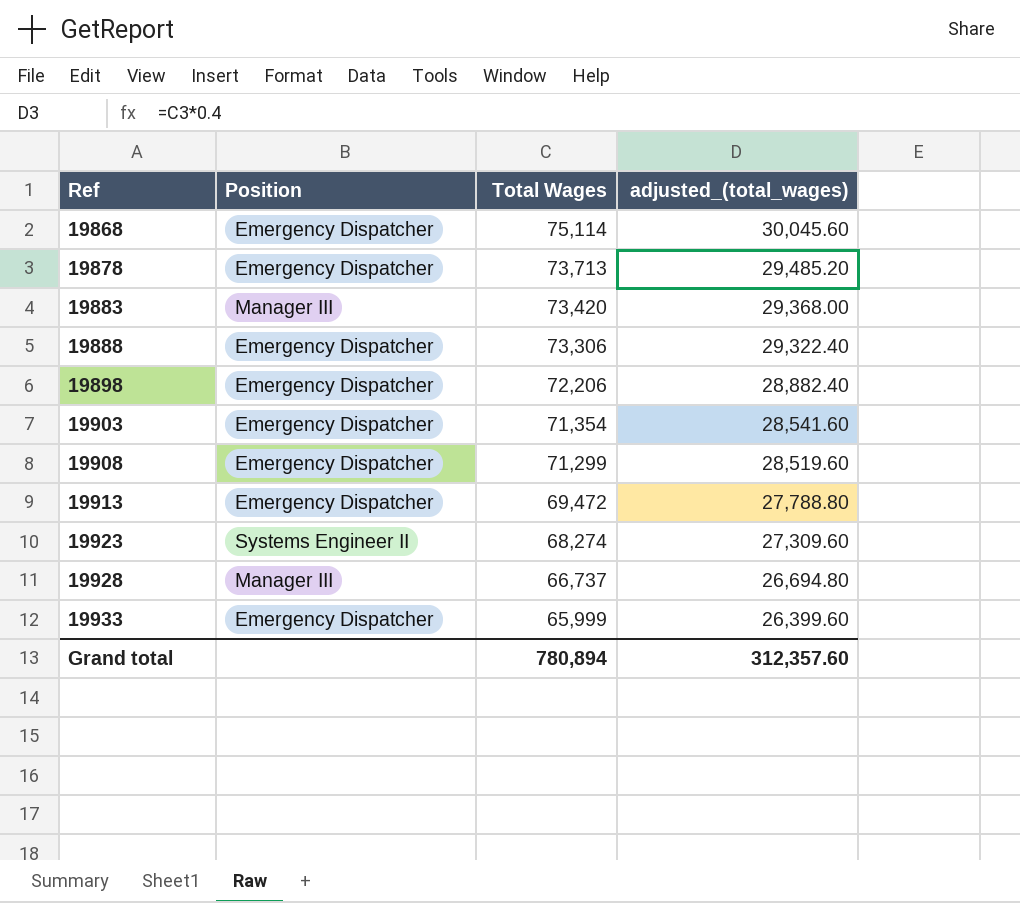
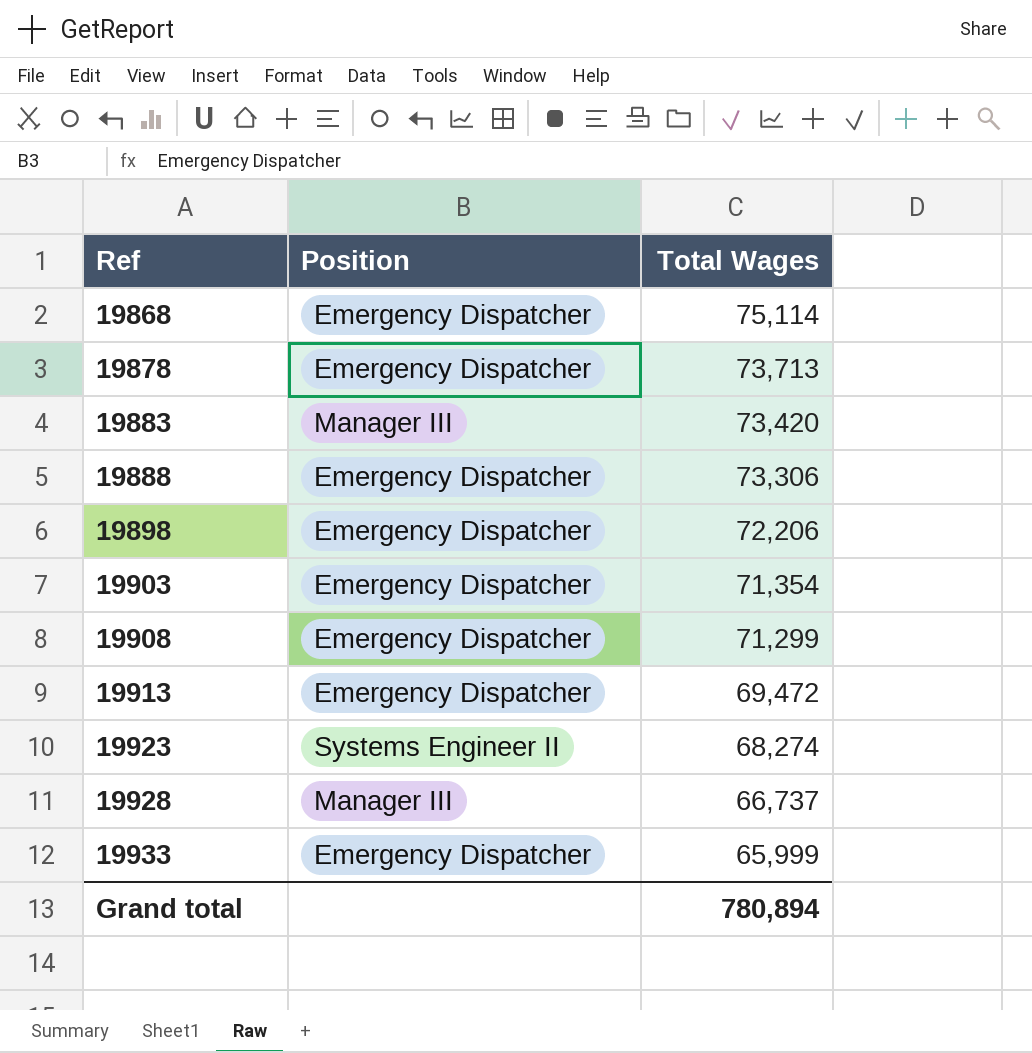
column adjusted_(total_wages) | formula: [Total Wages] * 0.4 -> none

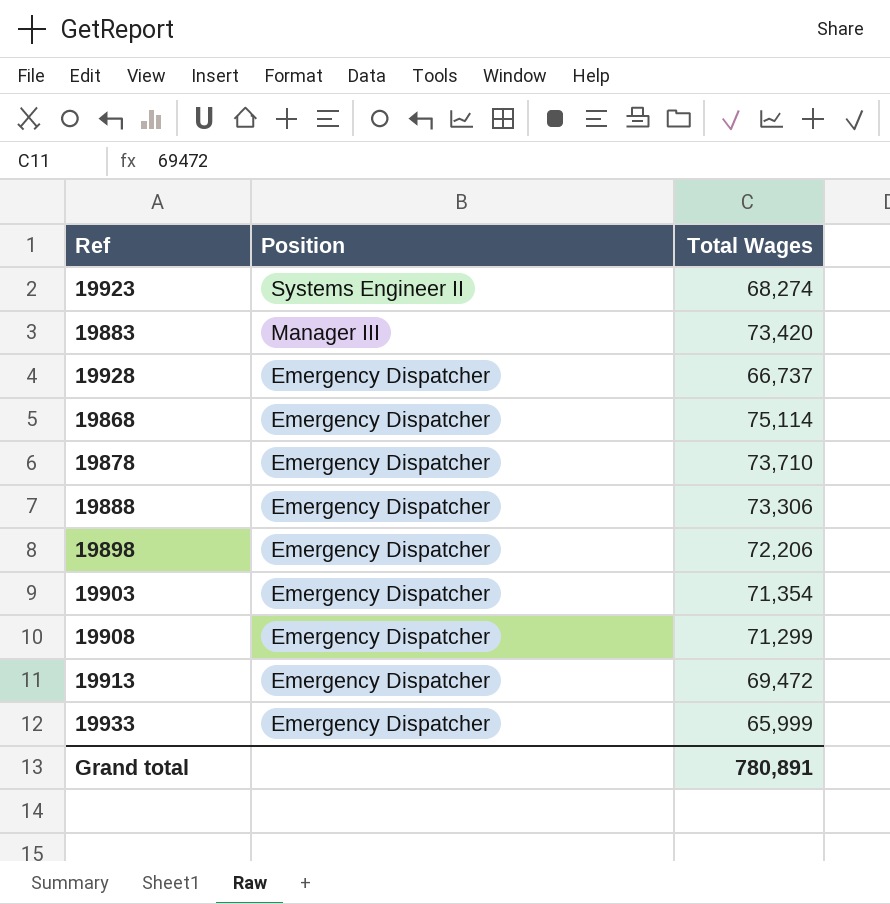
row order: Ref ascending -> Position descending
19928 | Position: Manager III -> Emergency Dispatcher
19878 | Total Wages: 73,713 -> 73,710
Grand total | Total Wages: 780,894 -> 780,891

